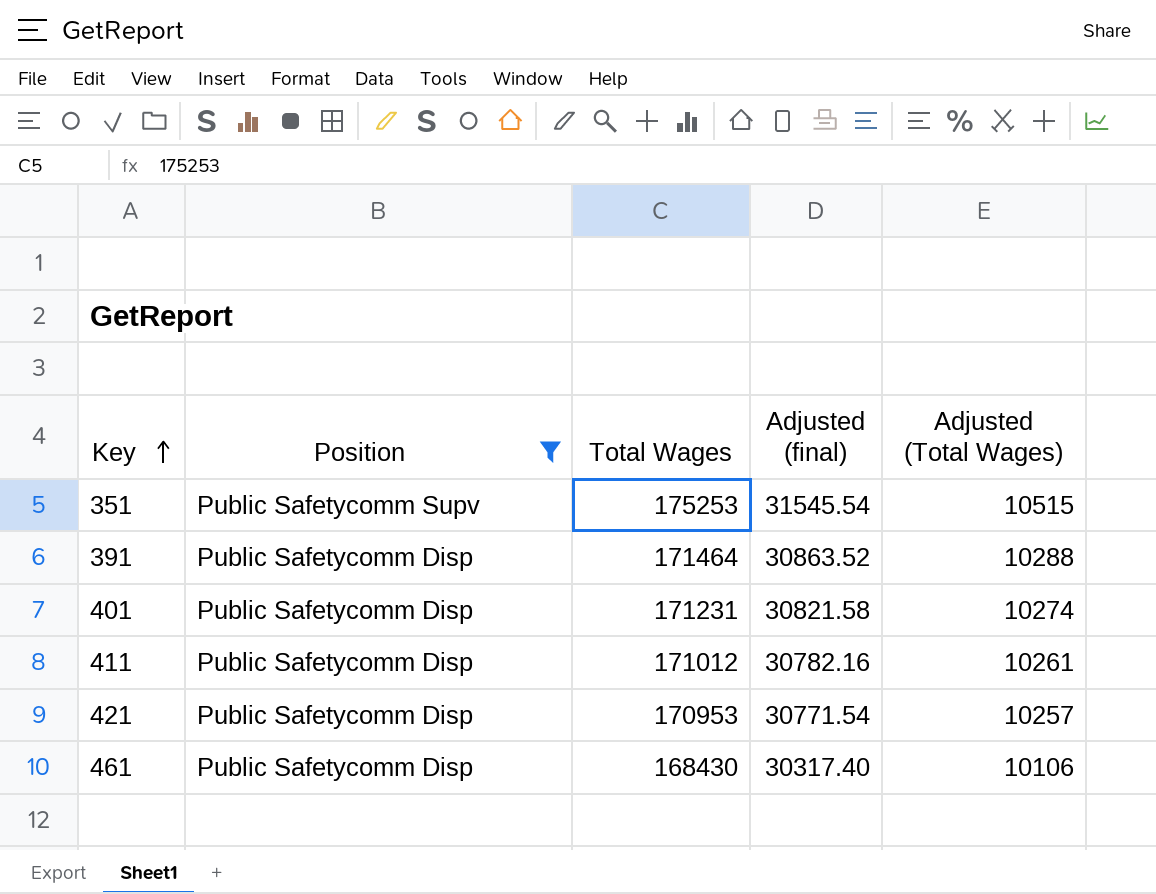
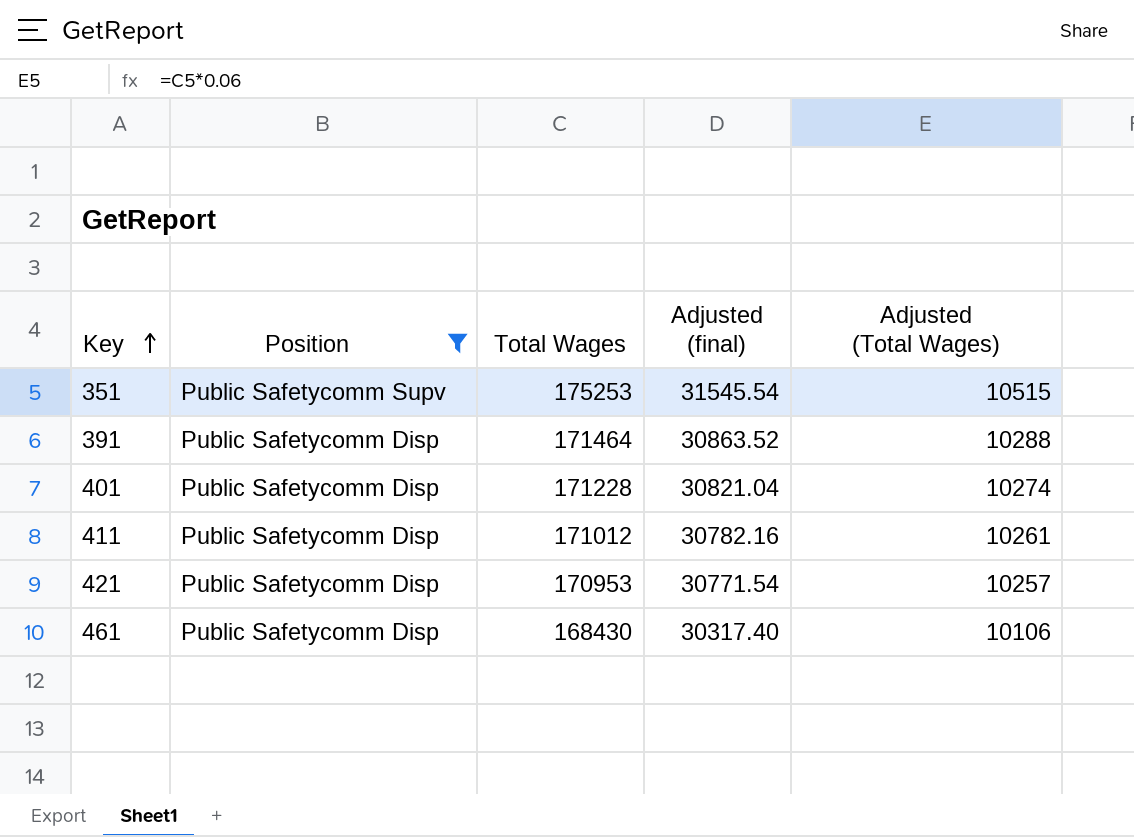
401 | Total Wages: 171231 -> 171228
401 | Adjusted (final): 30821.58 -> 30821.04

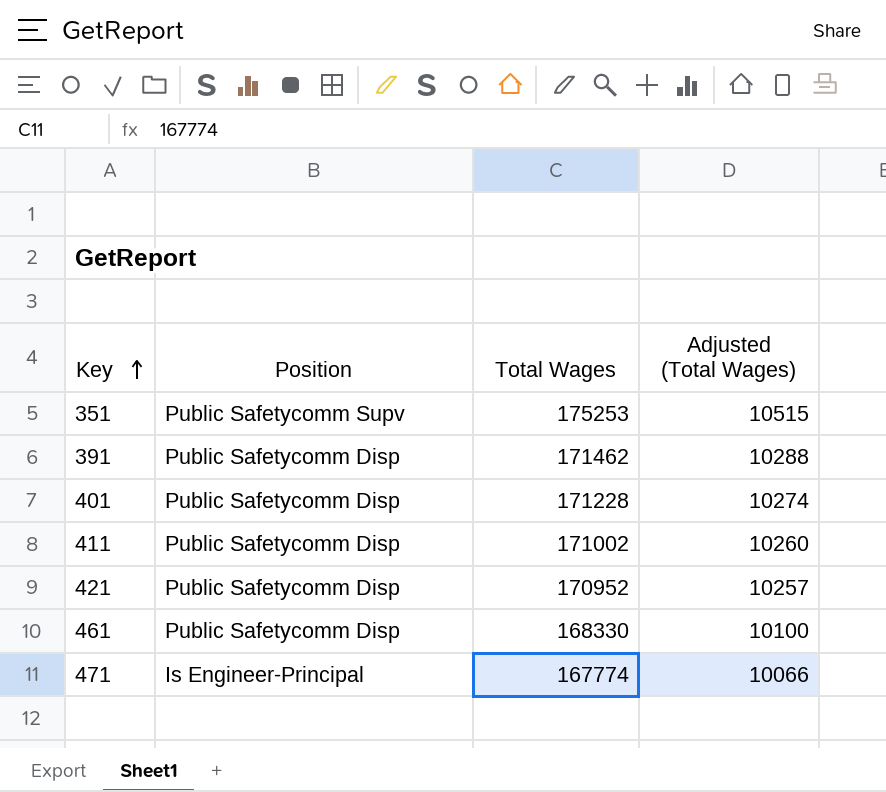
filter: Position != Is Engineer-Principal -> none
column Adjusted (final) | formula: [Total Wages] * 0.18 -> none
391 | Total Wages: 171464 -> 171462
411 | Total Wages: 171012 -> 171002
411 | Adjusted (Total Wages): 10261 -> 10260
421 | Total Wages: 170953 -> 170952
461 | Total Wages: 168430 -> 168330
461 | Adjusted (Total Wages): 10106 -> 10100

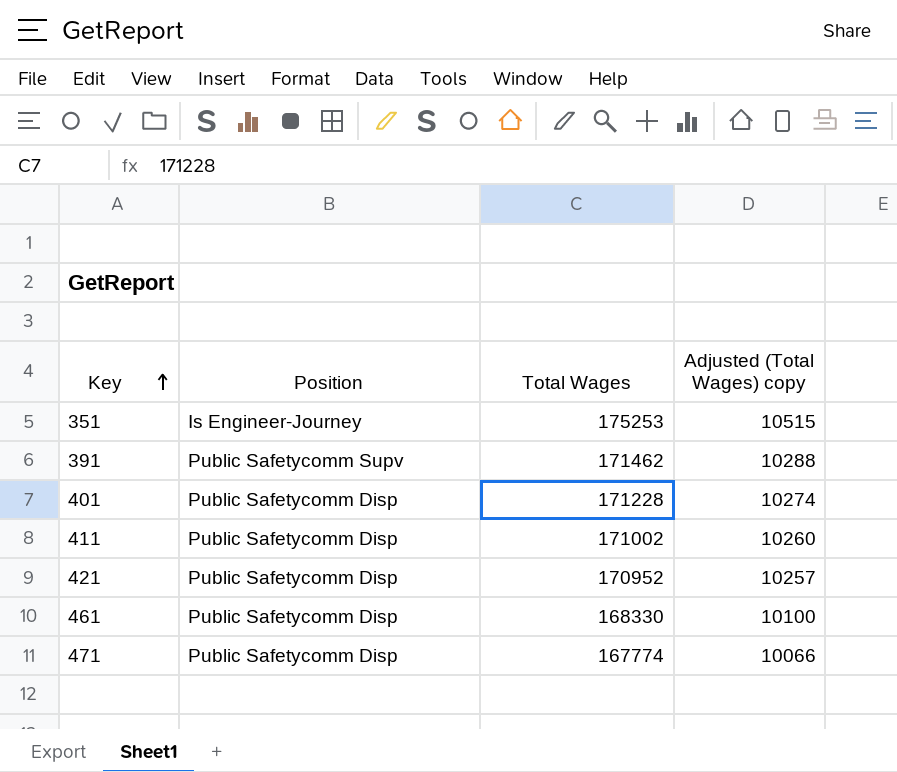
column name: Adjusted (Total Wages) -> Adjusted (Total Wages) copy
351 | Position: Public Safetycomm Supv -> Is Engineer-Journey
391 | Position: Public Safetycomm Disp -> Public Safetycomm Supv
471 | Position: Is Engineer-Principal -> Public Safetycomm Disp

